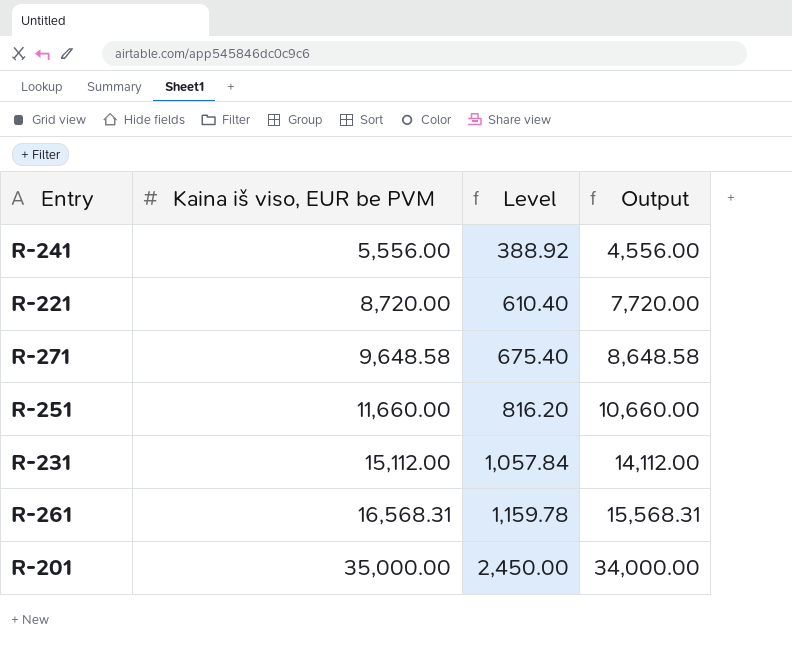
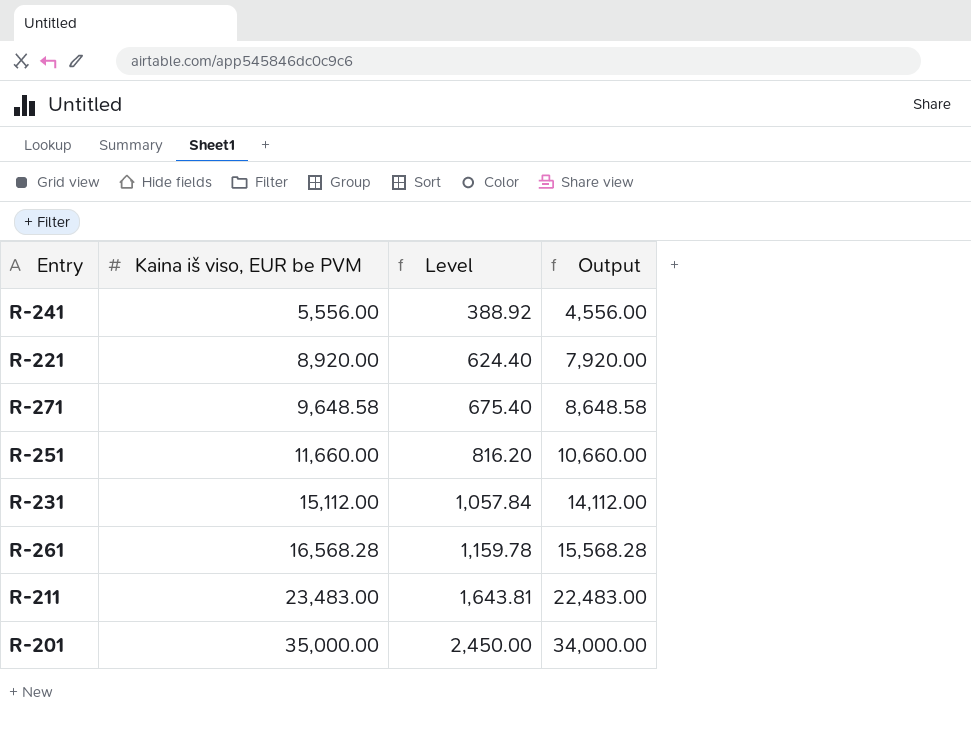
R-221 | Kaina iš viso, EUR be PVM: 8,720.00 -> 8,920.00
R-221 | Level: 610.40 -> 624.40
R-221 | Output: 7,720.00 -> 7,920.00
R-261 | Kaina iš viso, EUR be PVM: 16,568.31 -> 16,568.28
R-261 | Output: 15,568.31 -> 15,568.28
row R-211: none -> 23,483.00 | 1,643.81 | 22,483.00

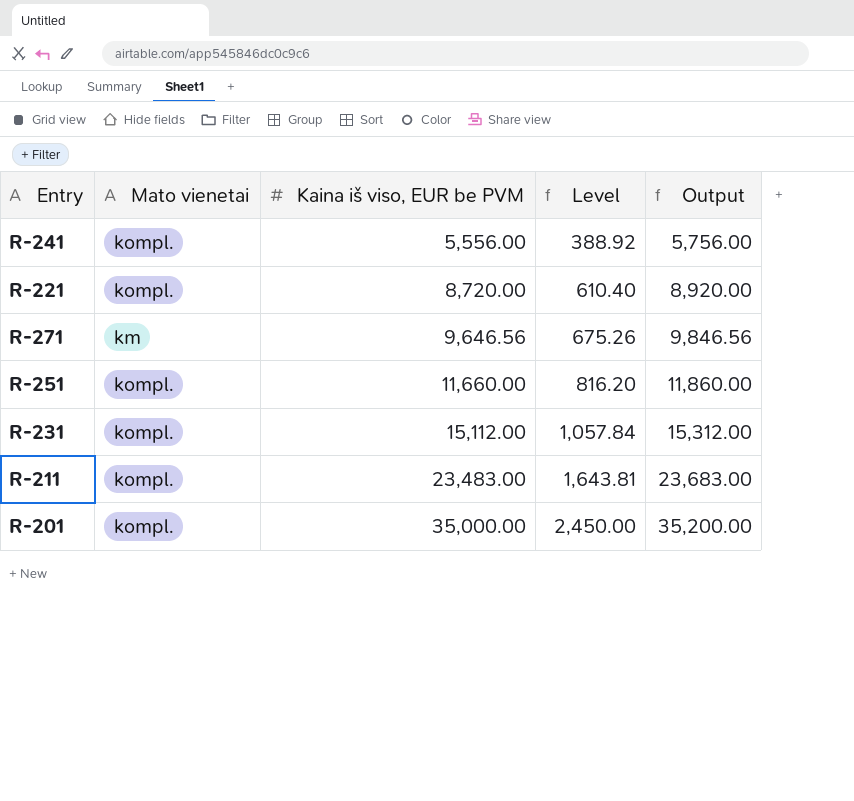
column Mato vienetai | position: none -> 2
column Output | formula: [Kaina iš viso, EUR be PVM] - 1000 -> [Kaina iš viso, EUR be PVM] + 200
row R-261: 16,568.28 | 1,159.78 | 15,568.28 -> none
R-221 | Kaina iš viso, EUR be PVM: 8,920.00 -> 8,720.00
R-221 | Level: 624.40 -> 610.40
R-271 | Kaina iš viso, EUR be PVM: 9,648.58 -> 9,646.56
R-271 | Level: 675.40 -> 675.26

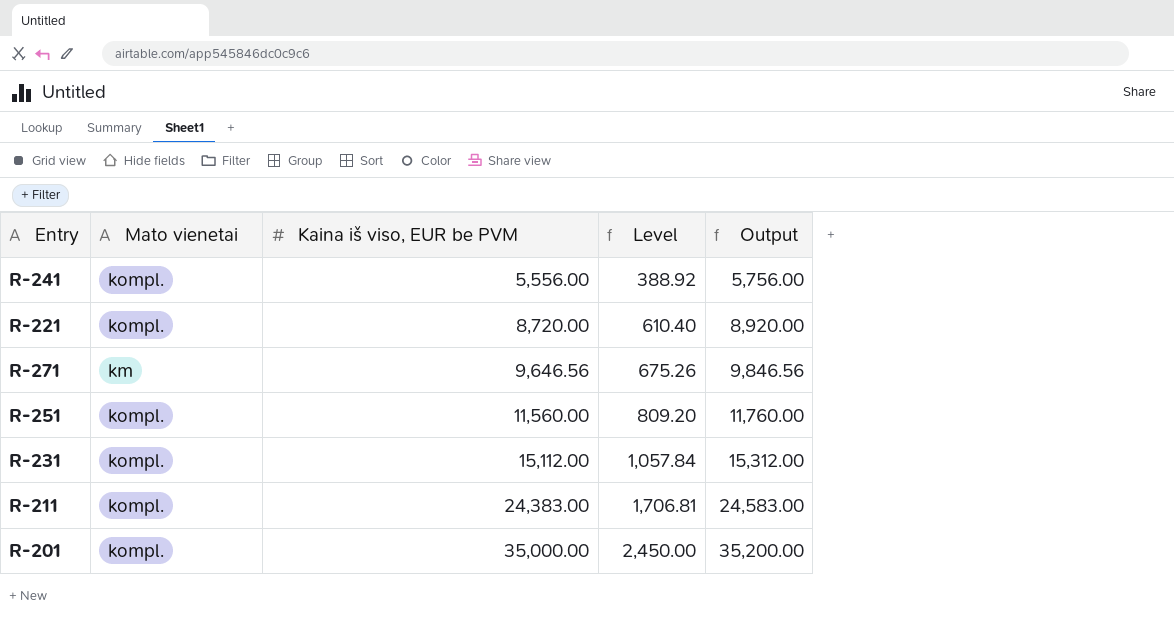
R-251 | Kaina iš viso, EUR be PVM: 11,660.00 -> 11,560.00
R-251 | Level: 816.20 -> 809.20
R-251 | Output: 11,860.00 -> 11,760.00
R-211 | Kaina iš viso, EUR be PVM: 23,483.00 -> 24,383.00
R-211 | Level: 1,643.81 -> 1,706.81
R-211 | Output: 23,683.00 -> 24,583.00

